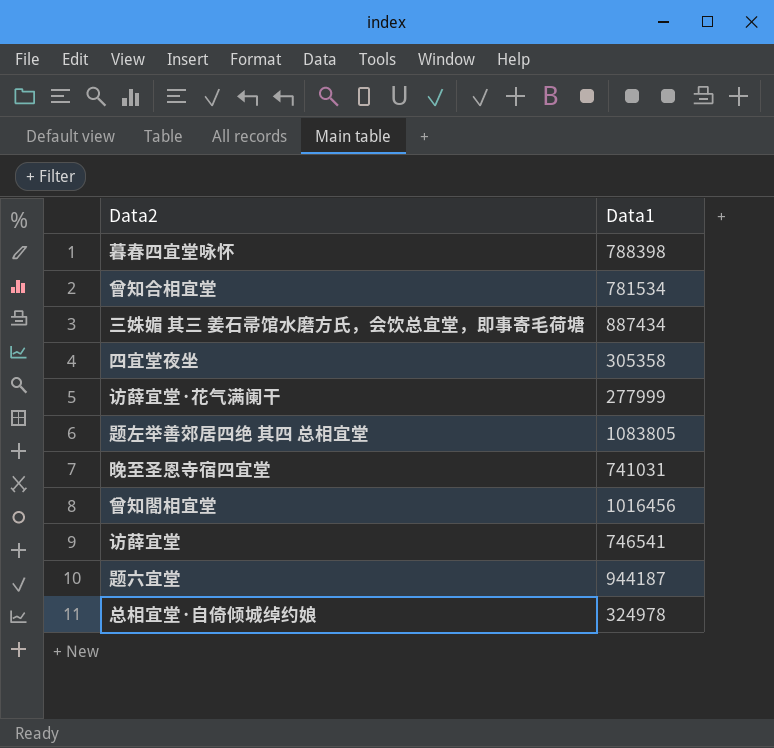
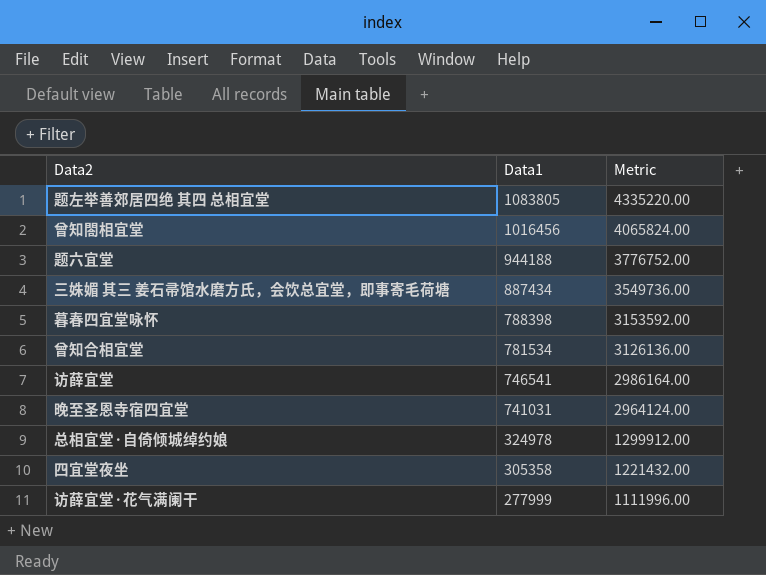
row order: none -> Data1 descending
column Metric | formula: none -> [Data1] * 4
题六宜堂 | Data1: 944187 -> 944188

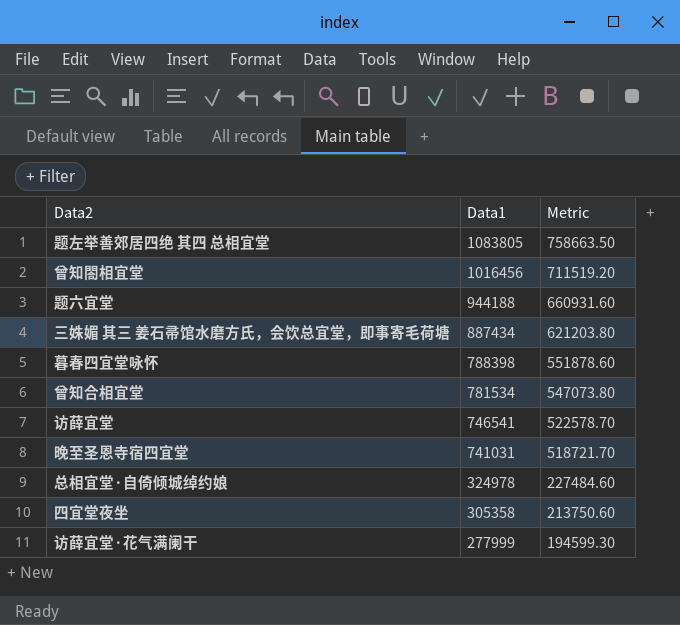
column Metric | formula: [Data1] * 4 -> [Data1] * 0.7

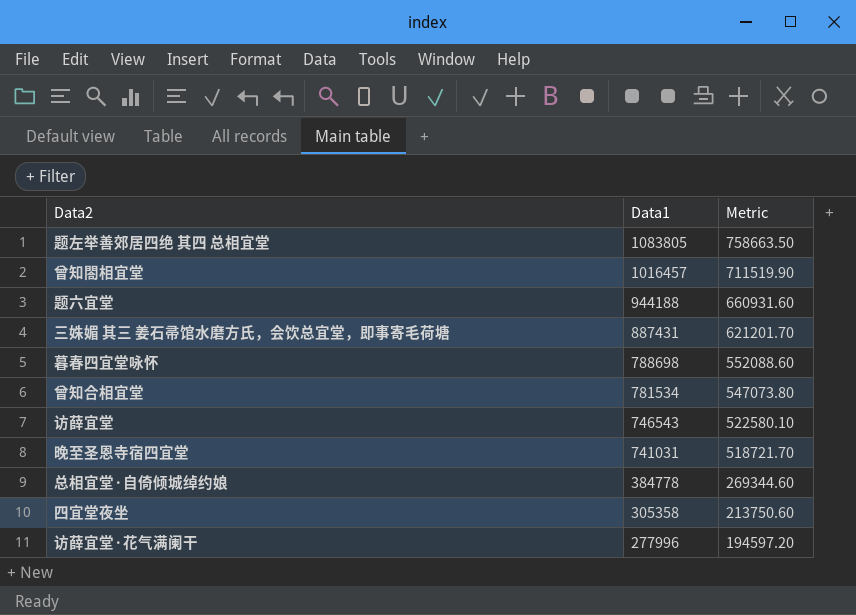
曾知閤相宜堂 | Data1: 1016456 -> 1016457
曾知閤相宜堂 | Metric: 711519.20 -> 711519.90
三姝媚 其三 姜石帚馆水磨方氏，会饮总宜堂，即事寄毛荷塘 | Data1: 887434 -> 887431
三姝媚 其三 姜石帚馆水磨方氏，会饮总宜堂，即事寄毛荷塘 | Metric: 621203.80 -> 621201.70
暮春四宜堂咏怀 | Data1: 788398 -> 788698
暮春四宜堂咏怀 | Metric: 551878.60 -> 552088.60
访薛宜堂 | Data1: 746541 -> 746543
访薛宜堂 | Metric: 522578.70 -> 522580.10
总相宜堂·自倚倾城绰约娘 | Data1: 324978 -> 384778
总相宜堂·自倚倾城绰约娘 | Metric: 227484.60 -> 269344.60
访薛宜堂·花气满阑干 | Data1: 277999 -> 277996
访薛宜堂·花气满阑干 | Metric: 194599.30 -> 194597.20

